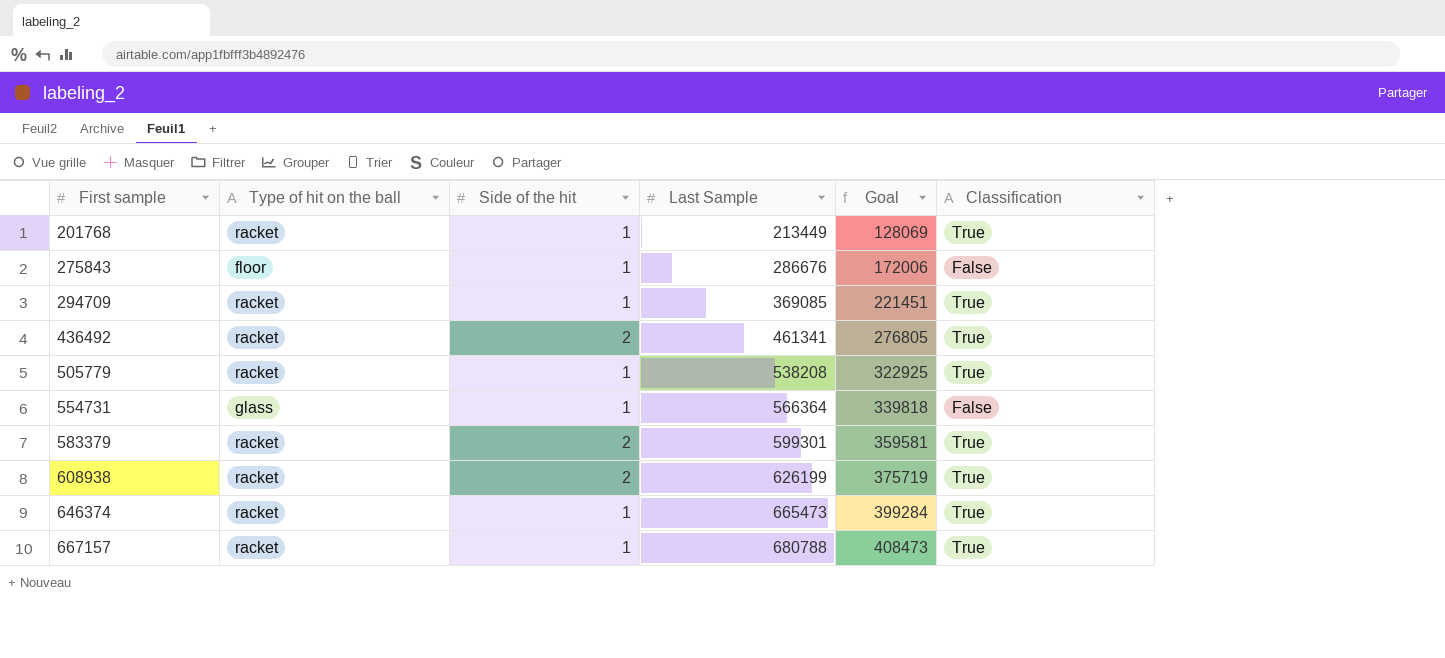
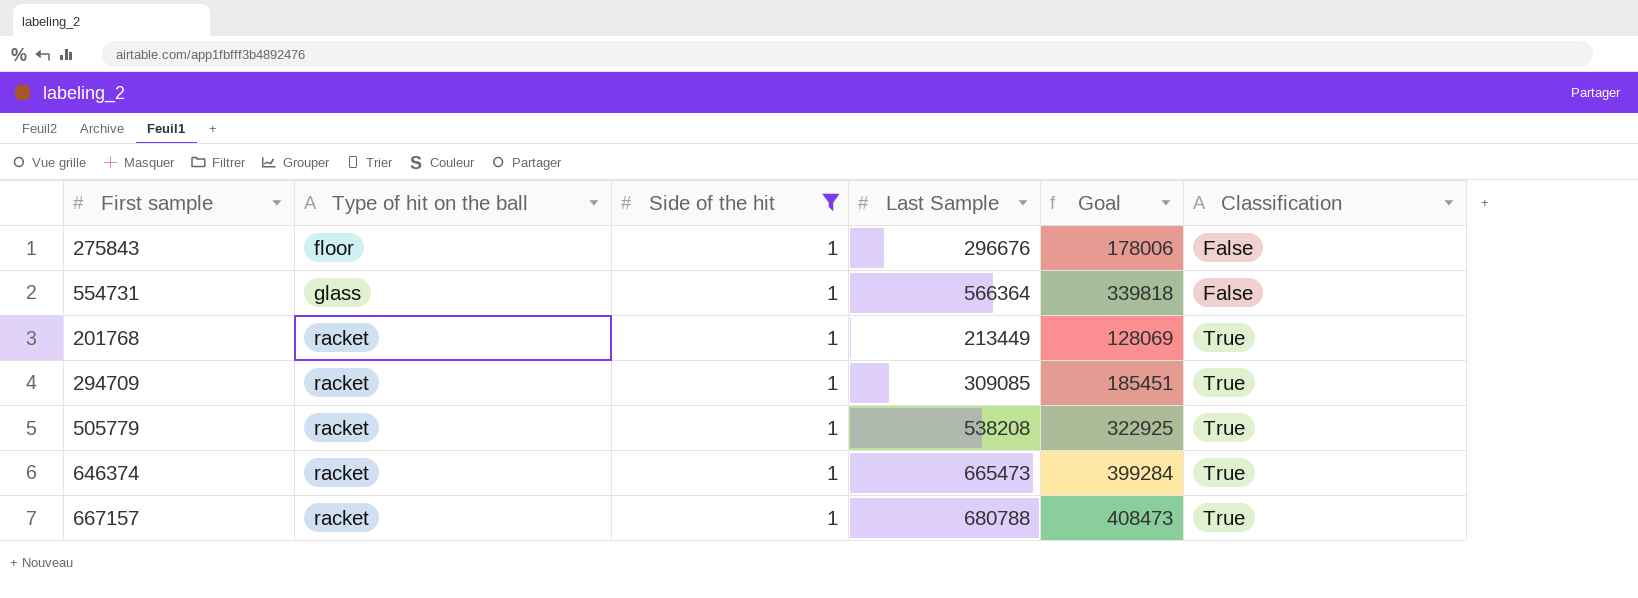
filter: none -> Side of the hit = 1
row order: First sample ascending -> Type of hit on the ball ascending
275843 | Last Sample: 286676 -> 296676
275843 | Goal: 172006 -> 178006
294709 | Last Sample: 369085 -> 309085
294709 | Goal: 221451 -> 185451

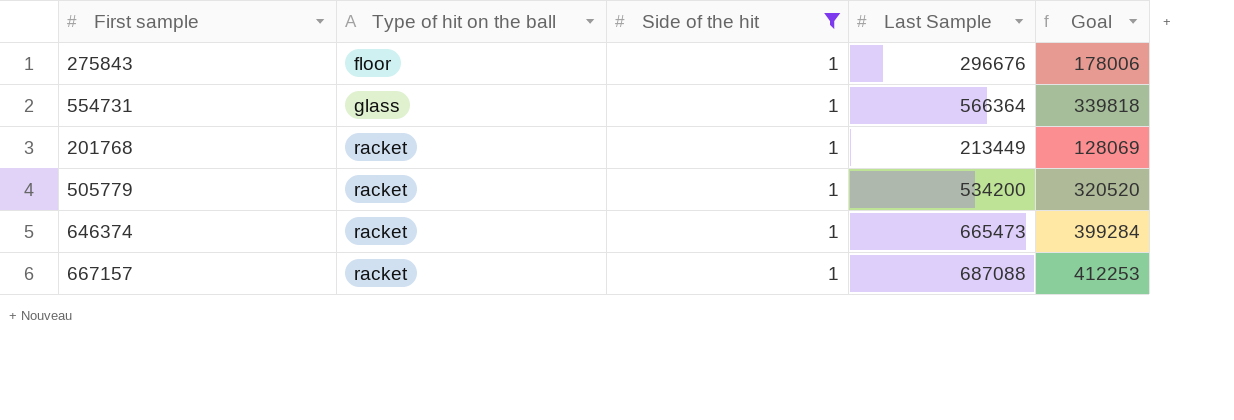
column Classification | position: 6 -> none
row 294709: racket | 1 | 309085 | 185451 | True -> none
505779 | Last Sample: 538208 -> 534200
505779 | Goal: 322925 -> 320520
667157 | Last Sample: 680788 -> 687088
667157 | Goal: 408473 -> 412253

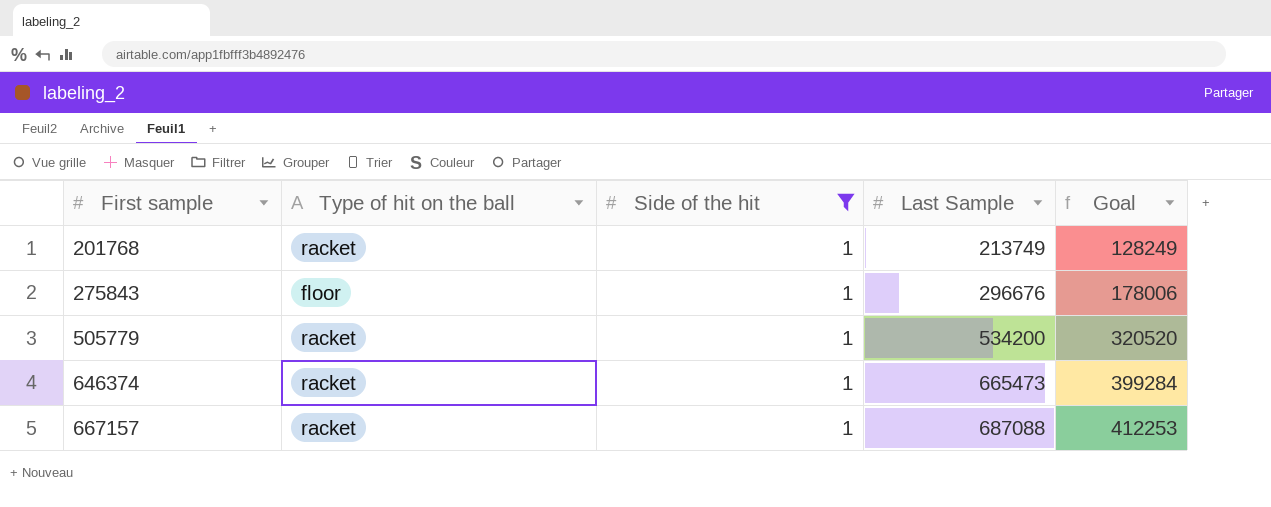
row order: Type of hit on the ball ascending -> First sample ascending
row 554731: glass | 1 | 566364 | 339818 -> none
201768 | Last Sample: 213449 -> 213749
201768 | Goal: 128069 -> 128249

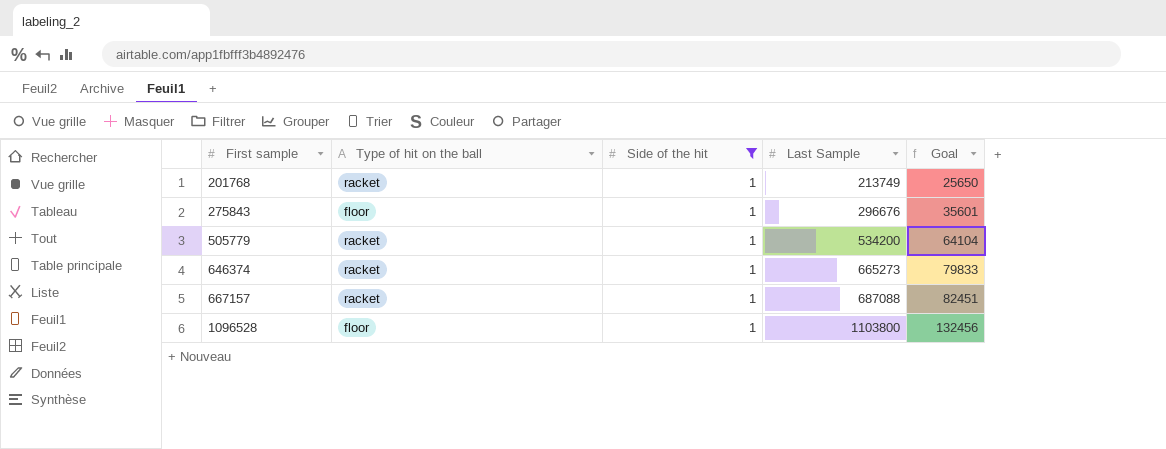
column Goal | formula: [Last Sample] * 0.6 -> [Last Sample] * 0.12
646374 | Last Sample: 665473 -> 665273
row 1096528: none -> floor | 1 | 1103800 | 132456

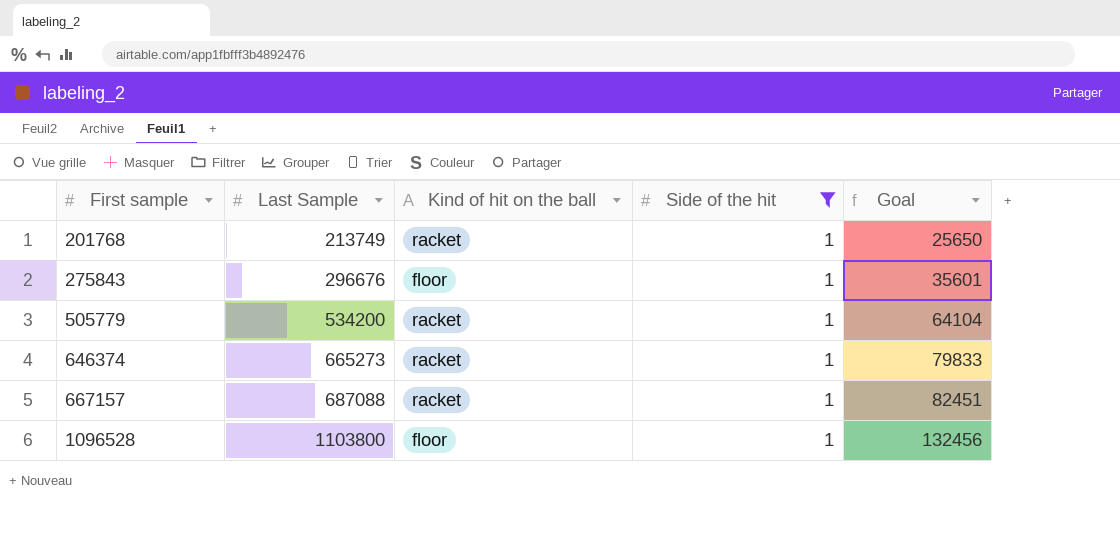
column Last Sample | position: 4 -> 2
column name: Type of hit on the ball -> Kind of hit on the ball

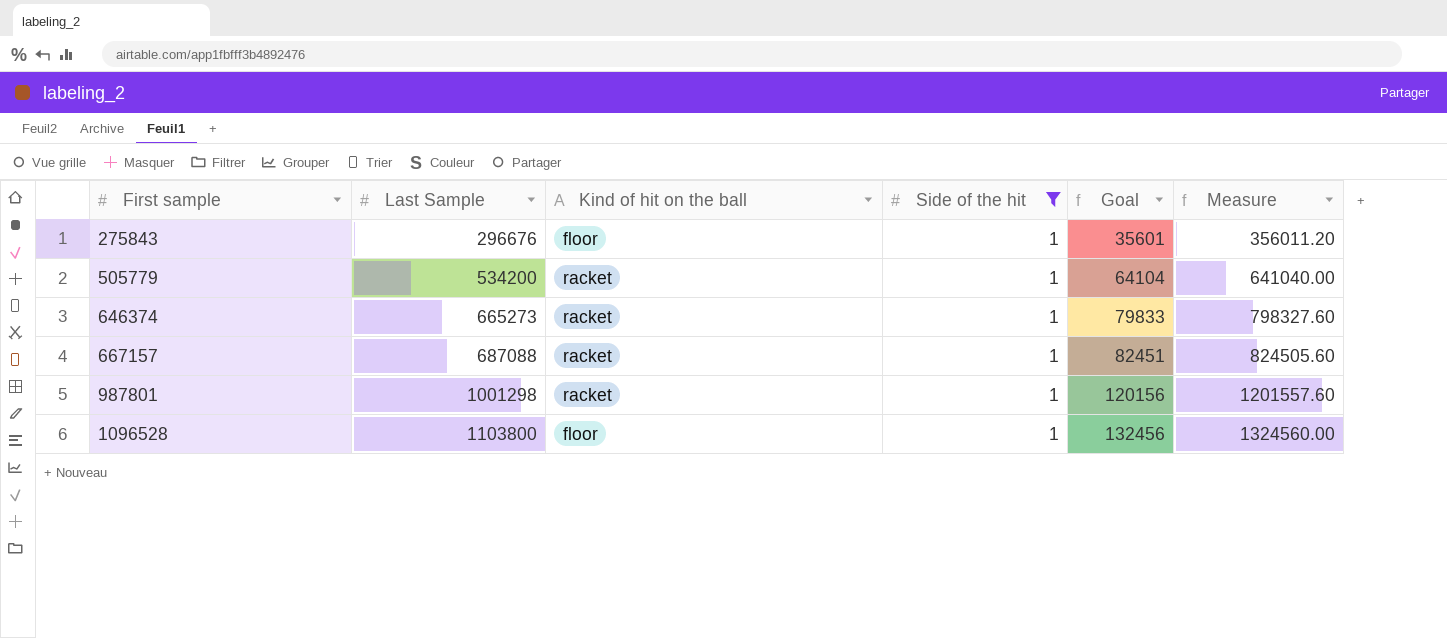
column Measure | formula: none -> [Last Sample] * 1.2
row 201768: 213749 | racket | 1 | 25650 -> none
row 987801: none -> 1001298 | racket | 1 | 120156 | 1201557.60

